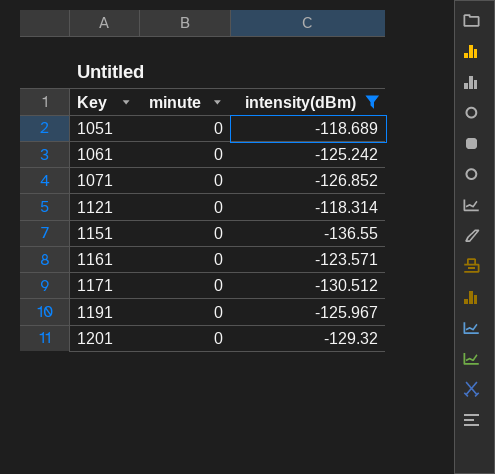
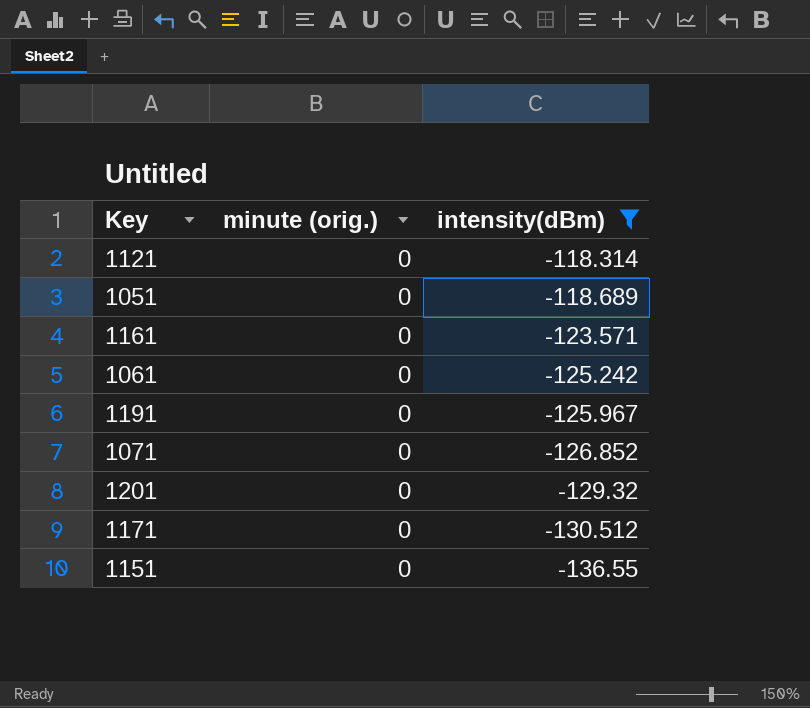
row order: Key ascending -> intensity(dBm) descending
column name: minute -> minute (orig.)

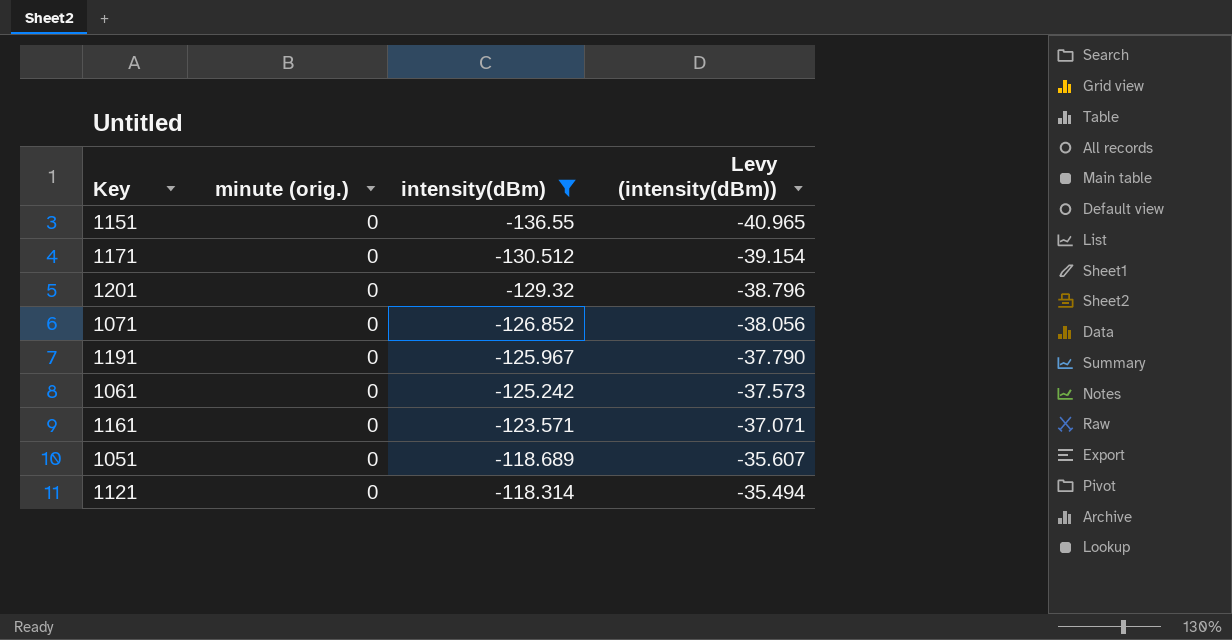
row order: intensity(dBm) descending -> intensity(dBm) ascending
column Levy (intensity(dBm)) | formula: none -> [intensity(dBm)] * 0.3

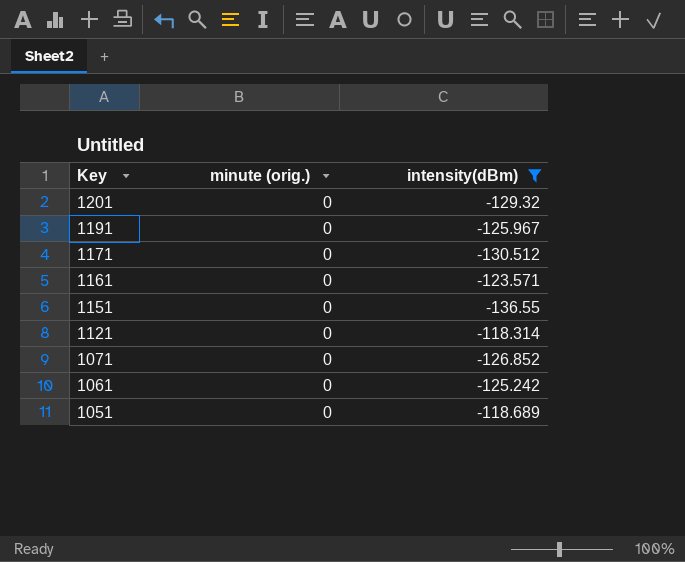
row order: intensity(dBm) ascending -> Key descending
column Levy (intensity(dBm)) | formula: [intensity(dBm)] * 0.3 -> none

